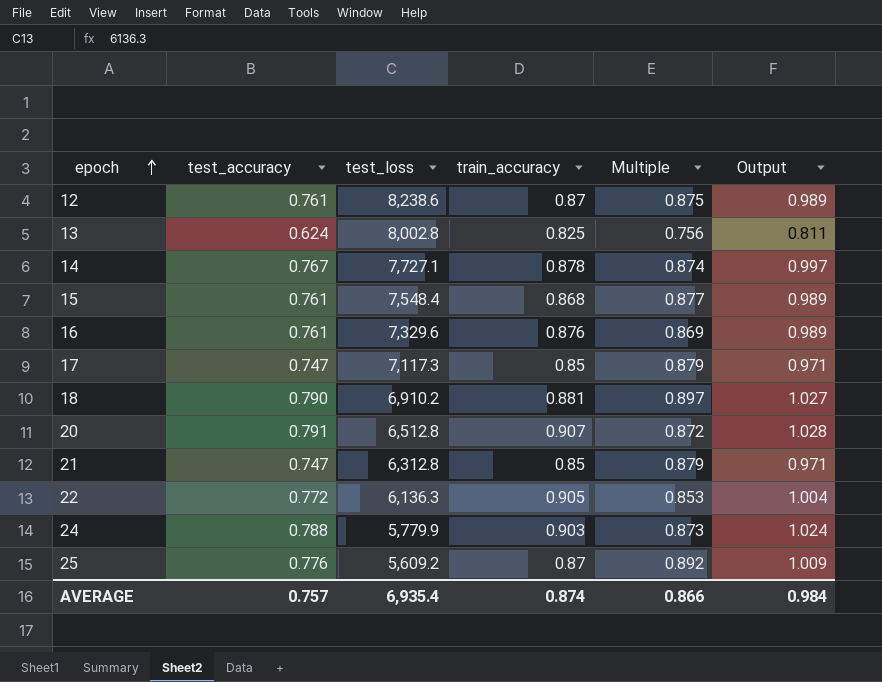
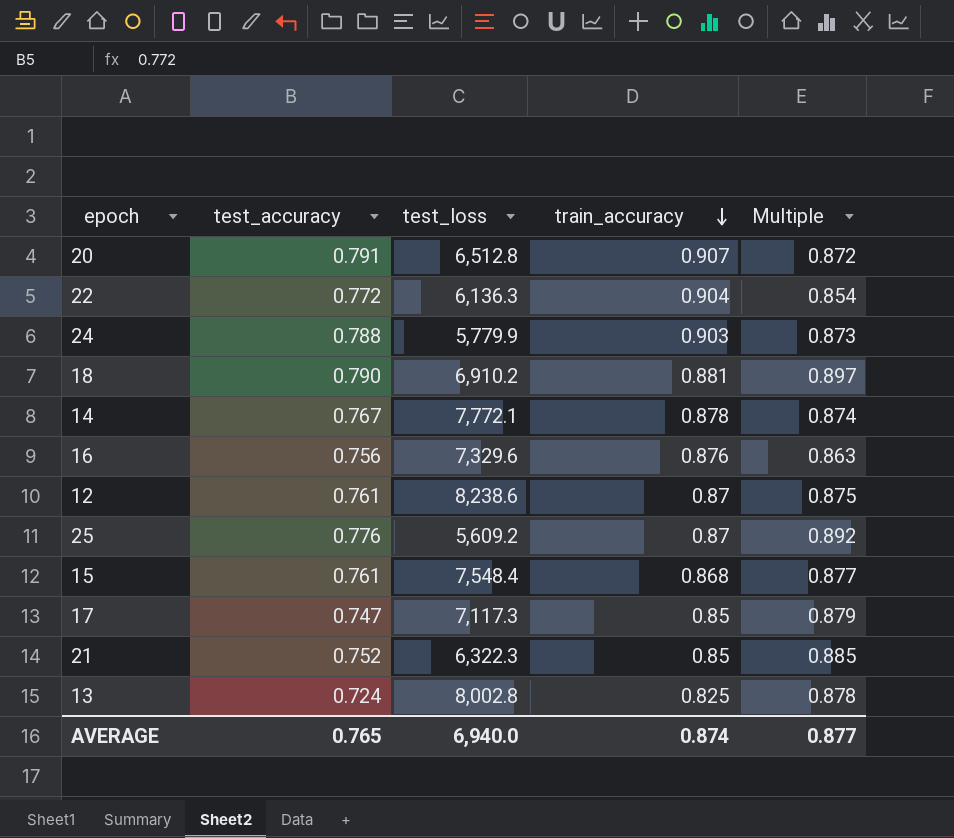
row order: epoch ascending -> train_accuracy descending
column Output | formula: [test_accuracy] * 1.3 -> none
22 | train_accuracy: 0.905 -> 0.904
22 | Multiple: 0.853 -> 0.854
14 | test_loss: 7,727.1 -> 7,772.1
16 | test_accuracy: 0.761 -> 0.756
16 | Multiple: 0.869 -> 0.863
21 | test_accuracy: 0.747 -> 0.752
21 | test_loss: 6,312.8 -> 6,322.3
21 | Multiple: 0.879 -> 0.885
13 | test_accuracy: 0.624 -> 0.724
13 | Multiple: 0.756 -> 0.878
AVERAGE | test_accuracy: 0.757 -> 0.765
AVERAGE | test_loss: 6,935.4 -> 6,940.0
AVERAGE | Multiple: 0.866 -> 0.877

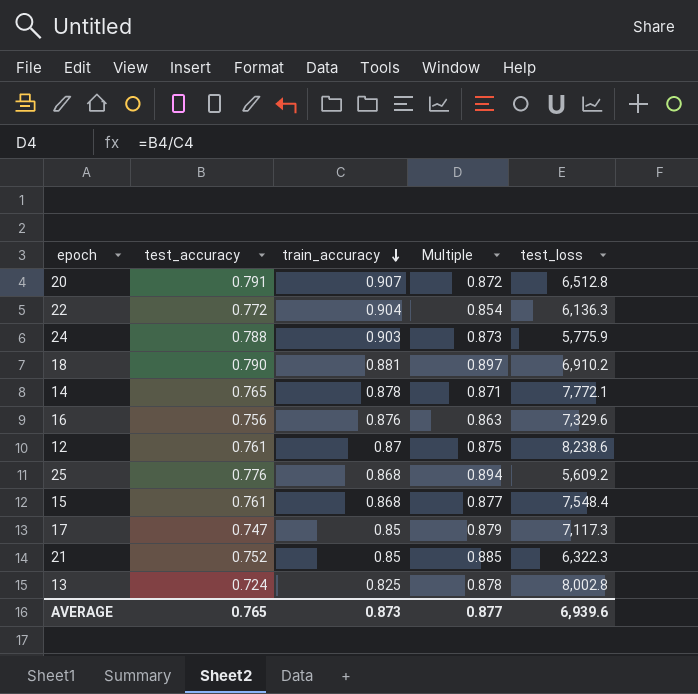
column test_loss | position: 3 -> 5
24 | test_loss: 5,779.9 -> 5,775.9
14 | test_accuracy: 0.767 -> 0.765
14 | Multiple: 0.874 -> 0.871
25 | train_accuracy: 0.87 -> 0.868
25 | Multiple: 0.892 -> 0.894
AVERAGE | train_accuracy: 0.874 -> 0.873
AVERAGE | test_loss: 6,940.0 -> 6,939.6

